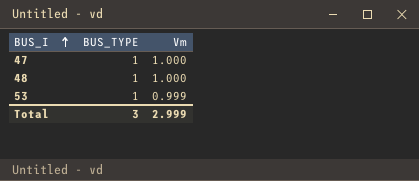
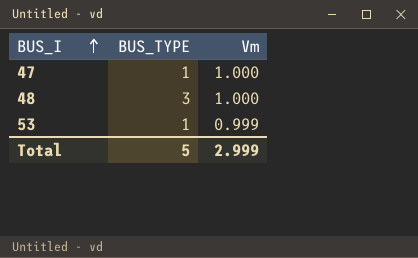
48 | BUS_TYPE: 1 -> 3
Total | BUS_TYPE: 3 -> 5

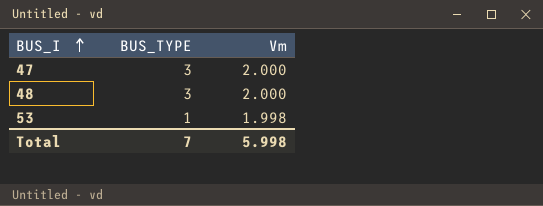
47 | BUS_TYPE: 1 -> 3
47 | Vm: 1.000 -> 2.000
48 | Vm: 1.000 -> 2.000
53 | Vm: 0.999 -> 1.998
Total | BUS_TYPE: 5 -> 7
Total | Vm: 2.999 -> 5.998

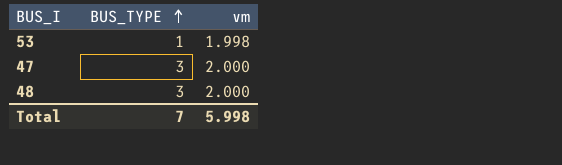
row order: BUS_I ascending -> BUS_TYPE ascending
column name: Vm -> vm

